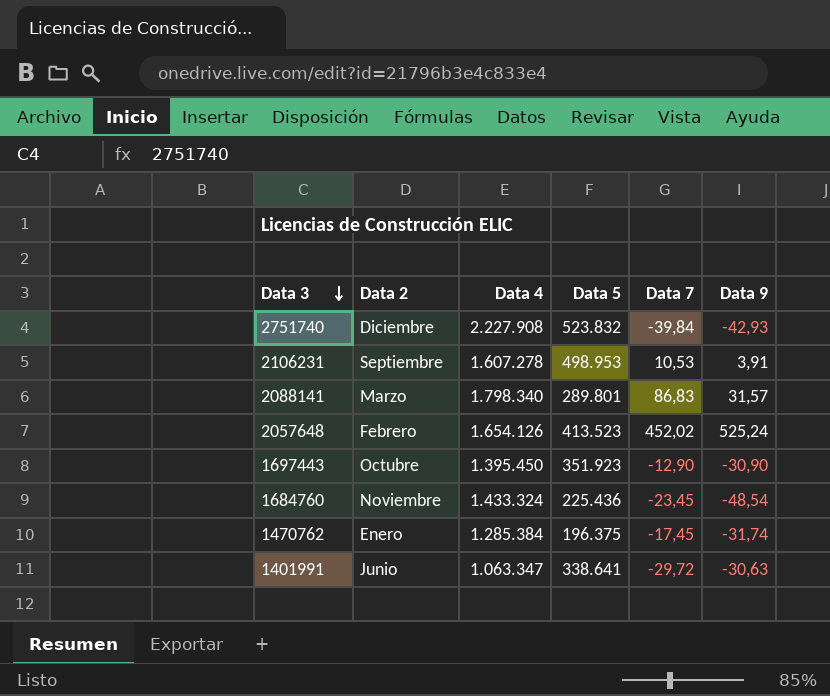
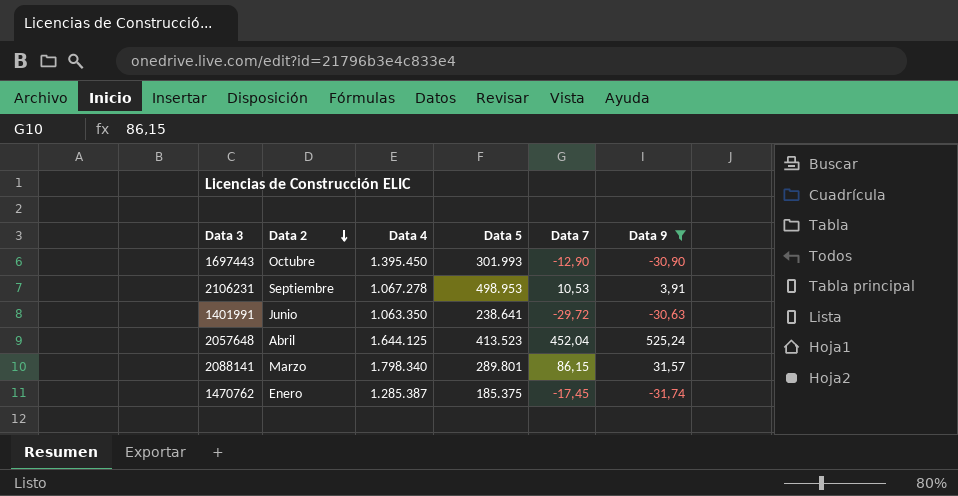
filter: none -> Data 9 >= -31,74
row order: Data 3 descending -> Data 2 descending
1697443 | Data 5: 351.923 -> 301.993
2106231 | Data 4: 1.607.278 -> 1.067.278
1401991 | Data 4: 1.063.347 -> 1.063.350
1401991 | Data 5: 338.641 -> 238.641
2057648 | Data 2: Febrero -> Abril
2057648 | Data 4: 1.654.126 -> 1.644.125
2057648 | Data 7: 452,02 -> 452,04
2088141 | Data 7: 86,83 -> 86,15
1470762 | Data 4: 1.285.384 -> 1.285.387
1470762 | Data 5: 196.375 -> 185.375

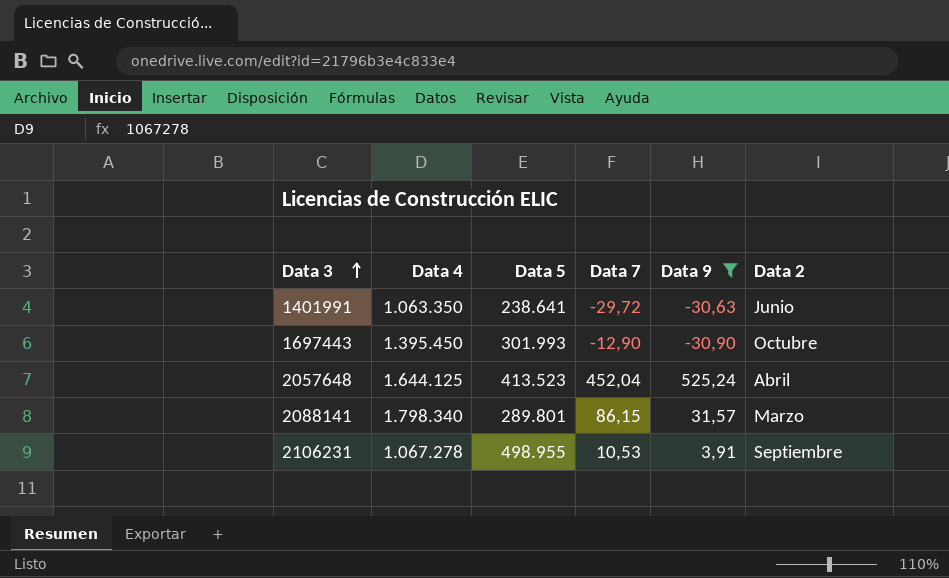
row order: Data 2 descending -> Data 3 ascending
column Data 2 | position: 2 -> 6
row 1470762: Enero | 1.285.387 | 185.375 | -17,45 | -31,74 -> none
2106231 | Data 5: 498.953 -> 498.955

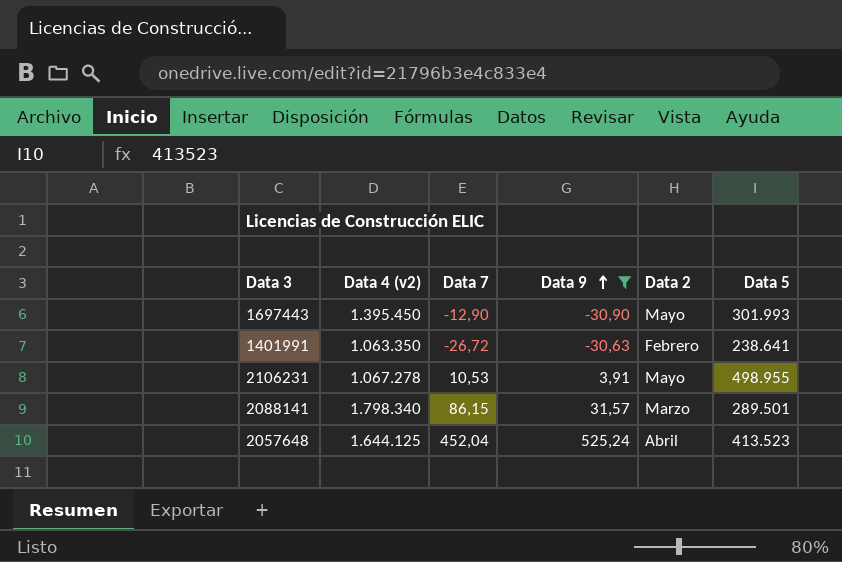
row order: Data 3 ascending -> Data 9 ascending
column name: Data 4 -> Data 4 (v2)
column Data 5 | position: 3 -> 6
1697443 | Data 2: Octubre -> Mayo
1401991 | Data 7: -29,72 -> -26,72
1401991 | Data 2: Junio -> Febrero
2106231 | Data 2: Septiembre -> Mayo
2088141 | Data 5: 289.801 -> 289.501

